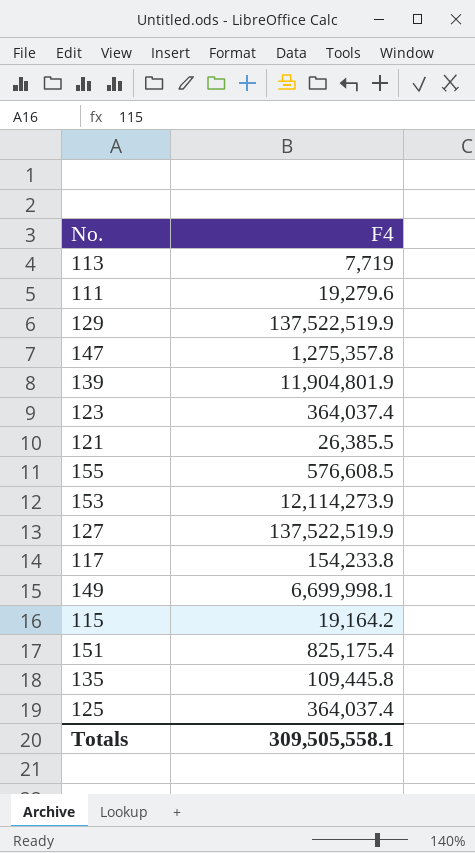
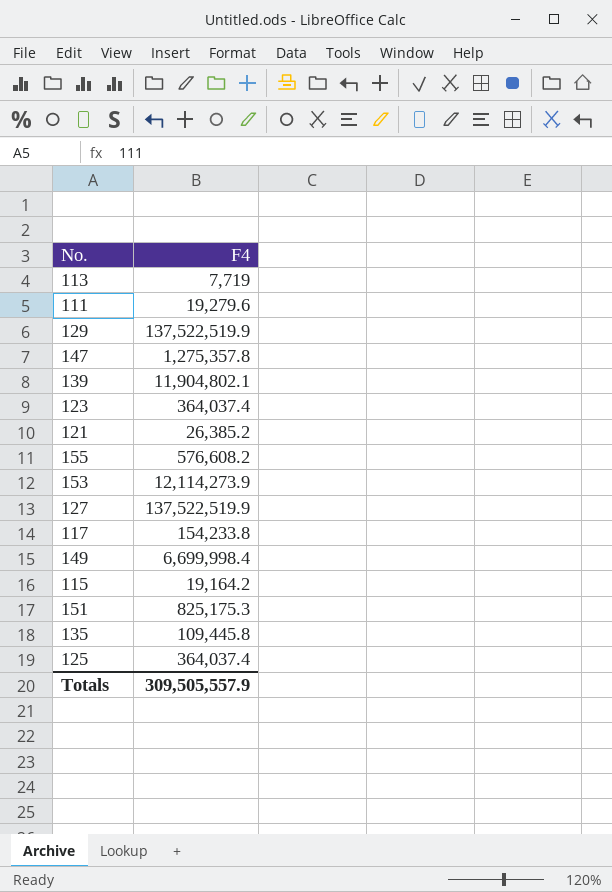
139 | F4: 11,904,801.9 -> 11,904,802.1
121 | F4: 26,385.5 -> 26,385.2
155 | F4: 576,608.5 -> 576,608.2
149 | F4: 6,699,998.1 -> 6,699,998.4
151 | F4: 825,175.4 -> 825,175.3
Totals | F4: 309,505,558.1 -> 309,505,557.9

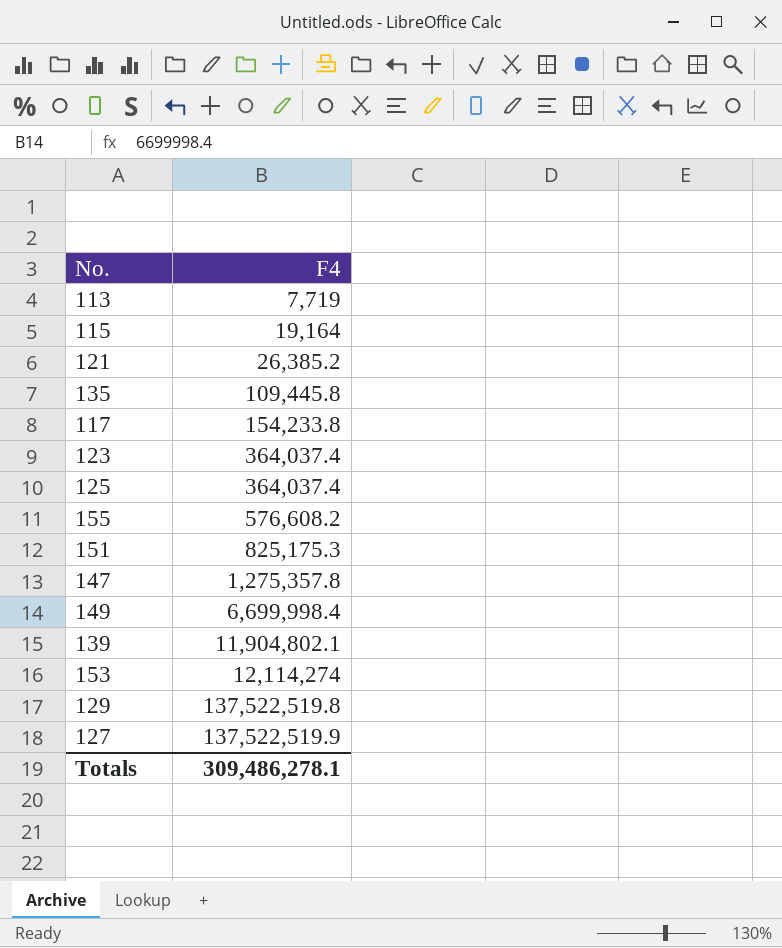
row order: none -> F4 ascending
row 111: 19,279.6 -> none
115 | F4: 19,164.2 -> 19,164
153 | F4: 12,114,273.9 -> 12,114,274
129 | F4: 137,522,519.9 -> 137,522,519.8
Totals | F4: 309,505,557.9 -> 309,486,278.1

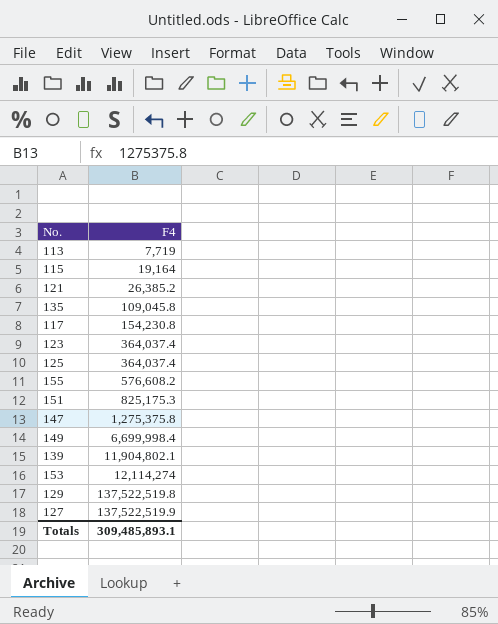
135 | F4: 109,445.8 -> 109,045.8
117 | F4: 154,233.8 -> 154,230.8
147 | F4: 1,275,357.8 -> 1,275,375.8
Totals | F4: 309,486,278.1 -> 309,485,893.1

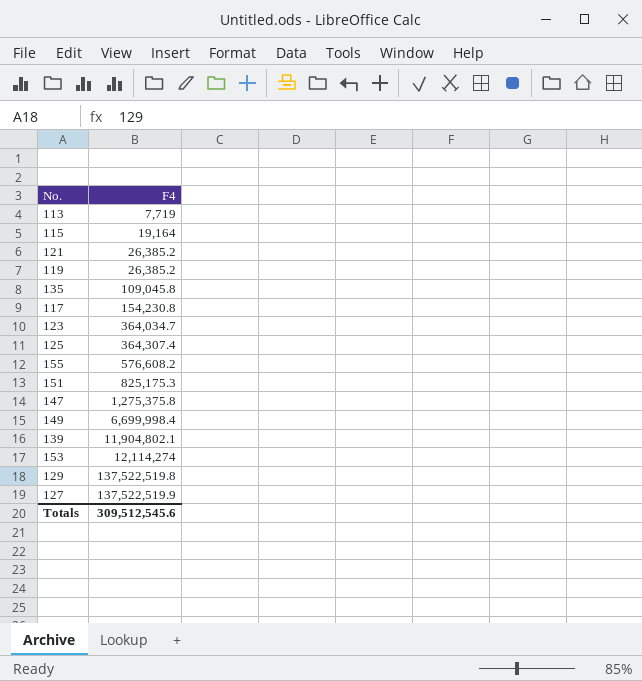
row 119: none -> 26,385.2
123 | F4: 364,037.4 -> 364,034.7
125 | F4: 364,037.4 -> 364,307.4
Totals | F4: 309,485,893.1 -> 309,512,545.6

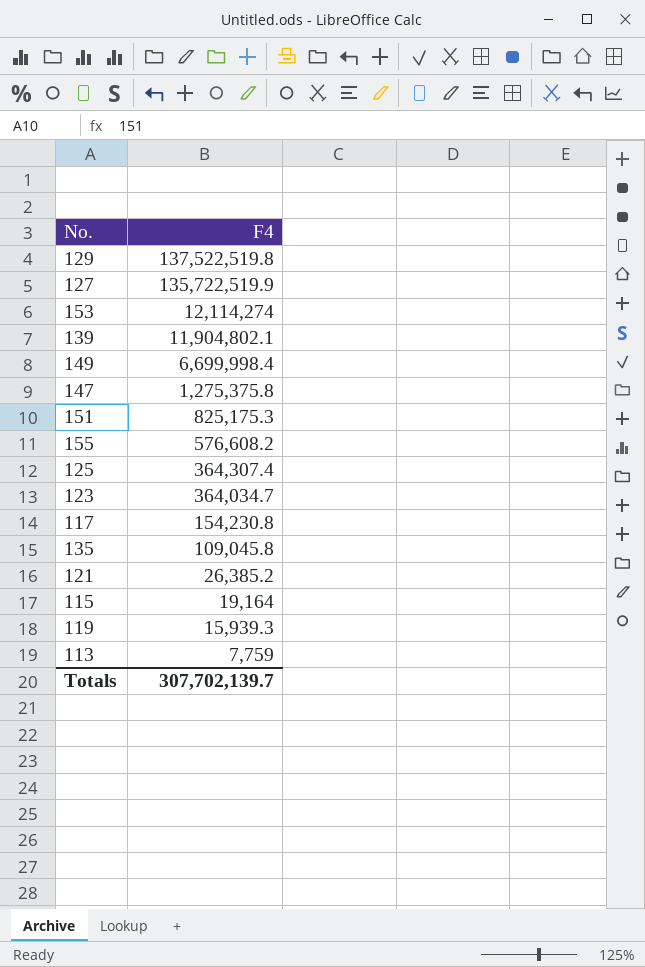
row order: F4 ascending -> F4 descending
127 | F4: 137,522,519.9 -> 135,722,519.9
119 | F4: 26,385.2 -> 15,939.3
113 | F4: 7,719 -> 7,759
Totals | F4: 309,512,545.6 -> 307,702,139.7

